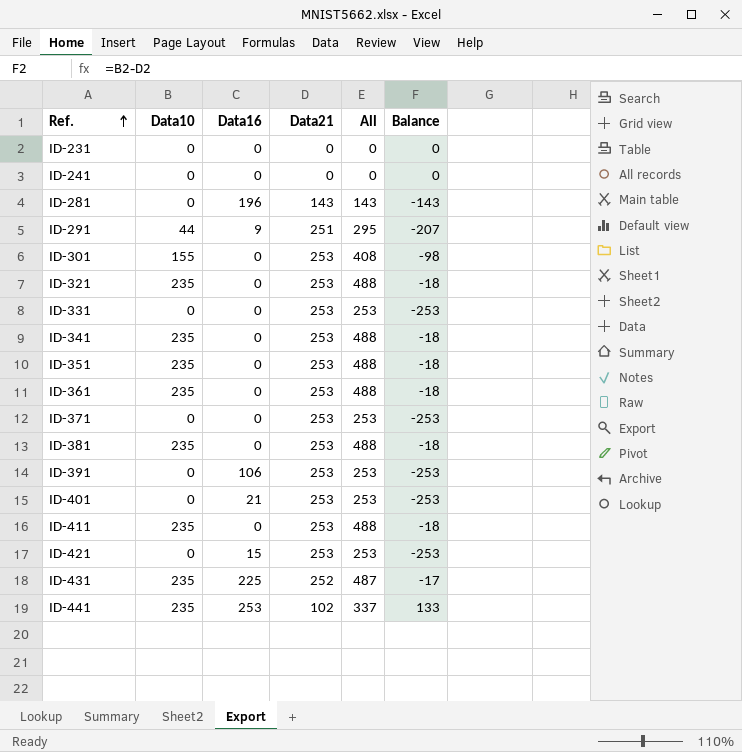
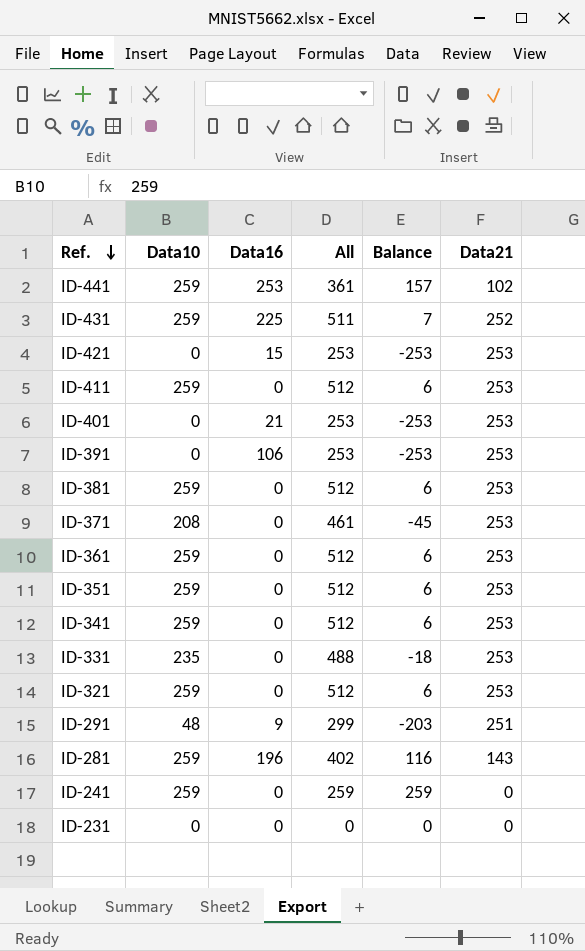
row order: Ref. ascending -> Ref. descending
column Data21 | position: 4 -> 6
row ID-301: 155 | 0 | 253 | 408 | -98 -> none
ID-441 | Data10: 235 -> 259
ID-441 | All: 337 -> 361
ID-441 | Balance: 133 -> 157
ID-431 | Data10: 235 -> 259
ID-431 | All: 487 -> 511
ID-431 | Balance: -17 -> 7
ID-411 | Data10: 235 -> 259
ID-411 | All: 488 -> 512
ID-411 | Balance: -18 -> 6
ID-381 | Data10: 235 -> 259
ID-381 | All: 488 -> 512
ID-381 | Balance: -18 -> 6
ID-371 | Data10: 0 -> 208
ID-371 | All: 253 -> 461
ID-371 | Balance: -253 -> -45
ID-361 | Data10: 235 -> 259
ID-361 | All: 488 -> 512
ID-361 | Balance: -18 -> 6
ID-351 | Data10: 235 -> 259
ID-351 | All: 488 -> 512
ID-351 | Balance: -18 -> 6
ID-341 | Data10: 235 -> 259
ID-341 | All: 488 -> 512
ID-341 | Balance: -18 -> 6
ID-331 | Data10: 0 -> 235
ID-331 | All: 253 -> 488
ID-331 | Balance: -253 -> -18
ID-321 | Data10: 235 -> 259
ID-321 | All: 488 -> 512
ID-321 | Balance: -18 -> 6
ID-291 | Data10: 44 -> 48
ID-291 | All: 295 -> 299
ID-291 | Balance: -207 -> -203
ID-281 | Data10: 0 -> 259
ID-281 | All: 143 -> 402
ID-281 | Balance: -143 -> 116
ID-241 | Data10: 0 -> 259
ID-241 | All: 0 -> 259
ID-241 | Balance: 0 -> 259

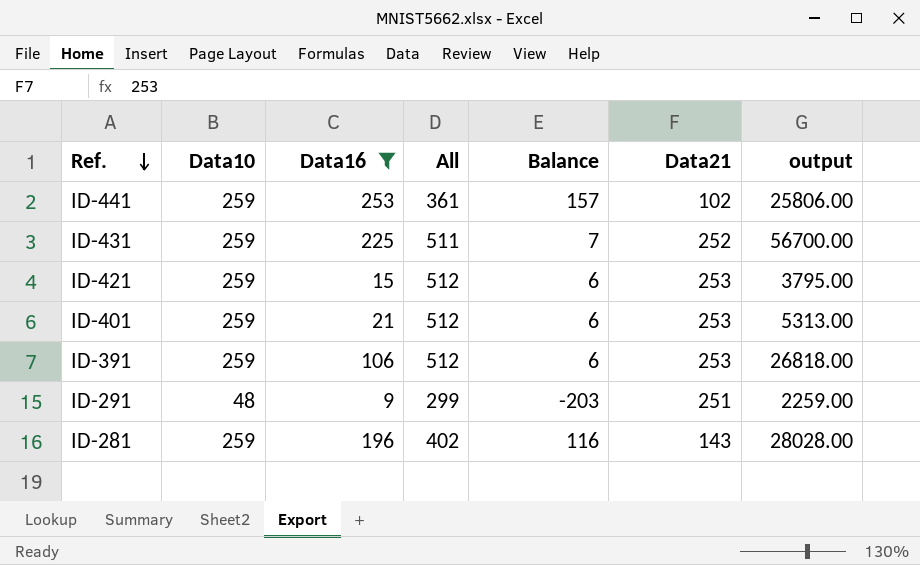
filter: none -> Data16 != 0
column output | formula: none -> [Data16] * [Data21]
ID-421 | Data10: 0 -> 259
ID-421 | All: 253 -> 512
ID-421 | Balance: -253 -> 6
ID-401 | Data10: 0 -> 259
ID-401 | All: 253 -> 512
ID-401 | Balance: -253 -> 6
ID-391 | Data10: 0 -> 259
ID-391 | All: 253 -> 512
ID-391 | Balance: -253 -> 6

